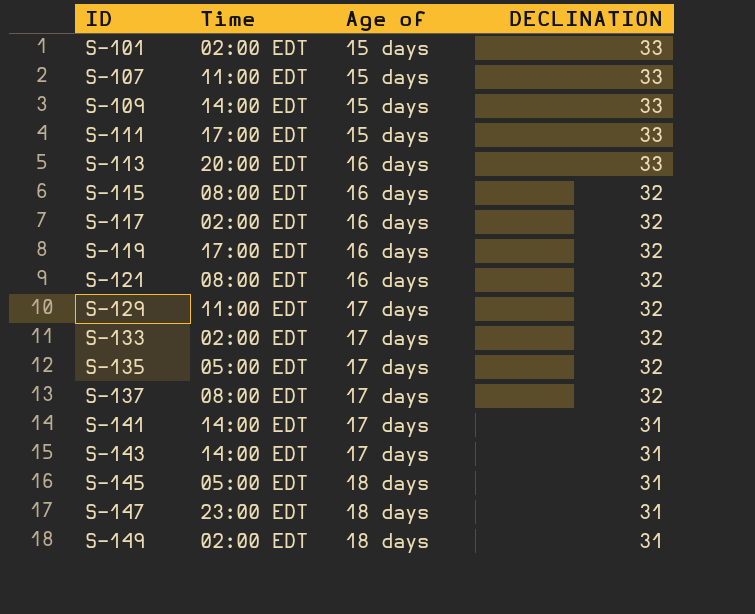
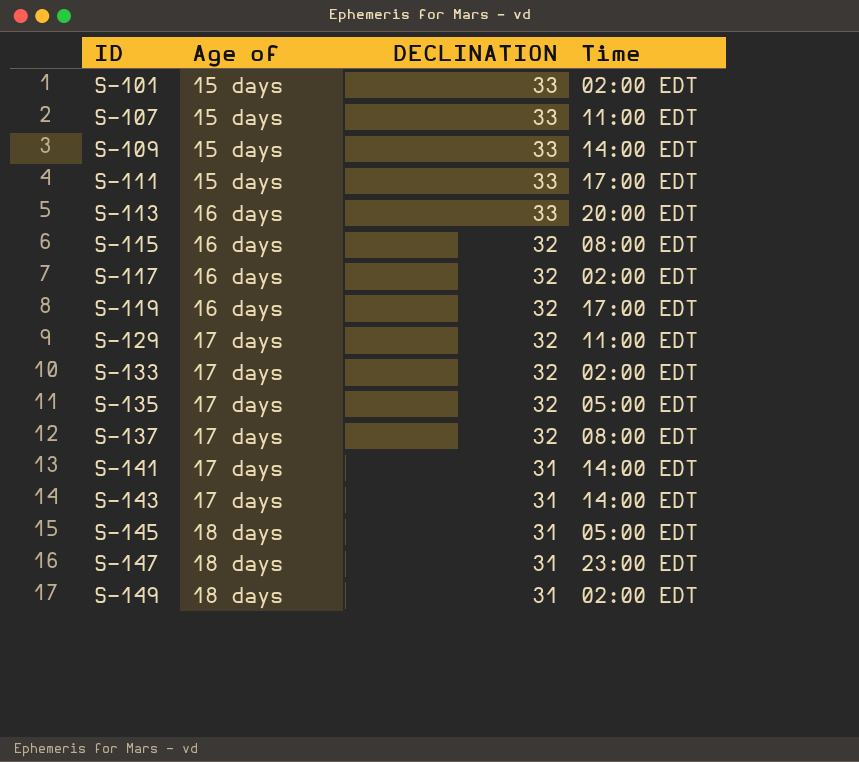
column Time | position: 2 -> 4
row S-121: 08:00 EDT | 16 days | 32 -> none

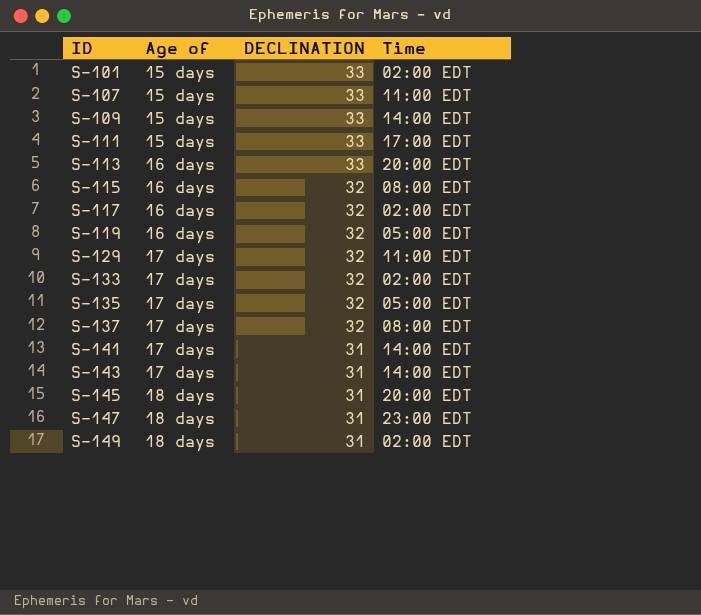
S-119 | Time: 17:00 EDT -> 05:00 EDT
S-145 | Time: 05:00 EDT -> 20:00 EDT

